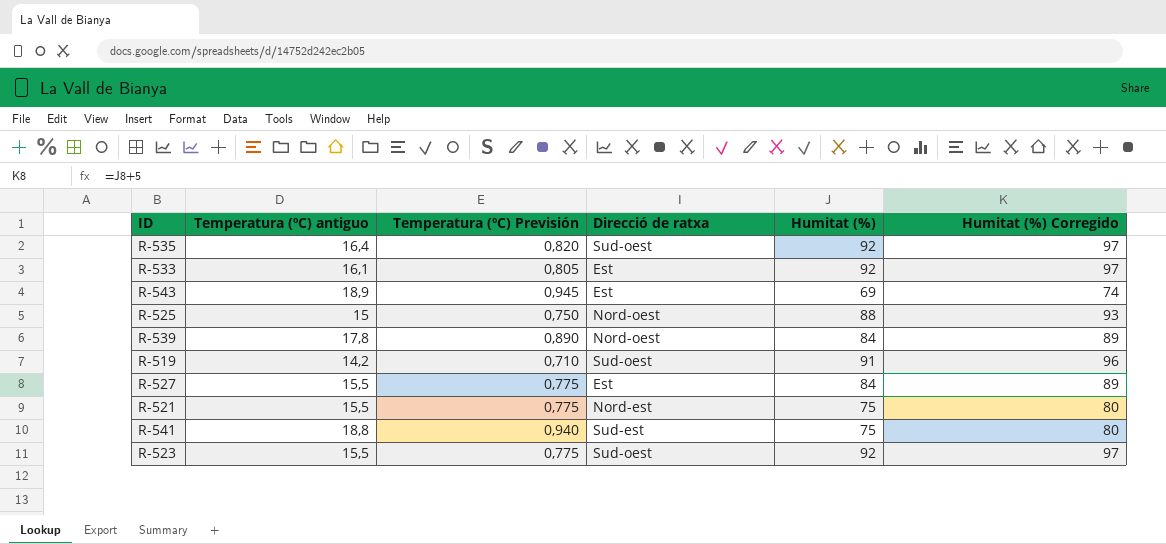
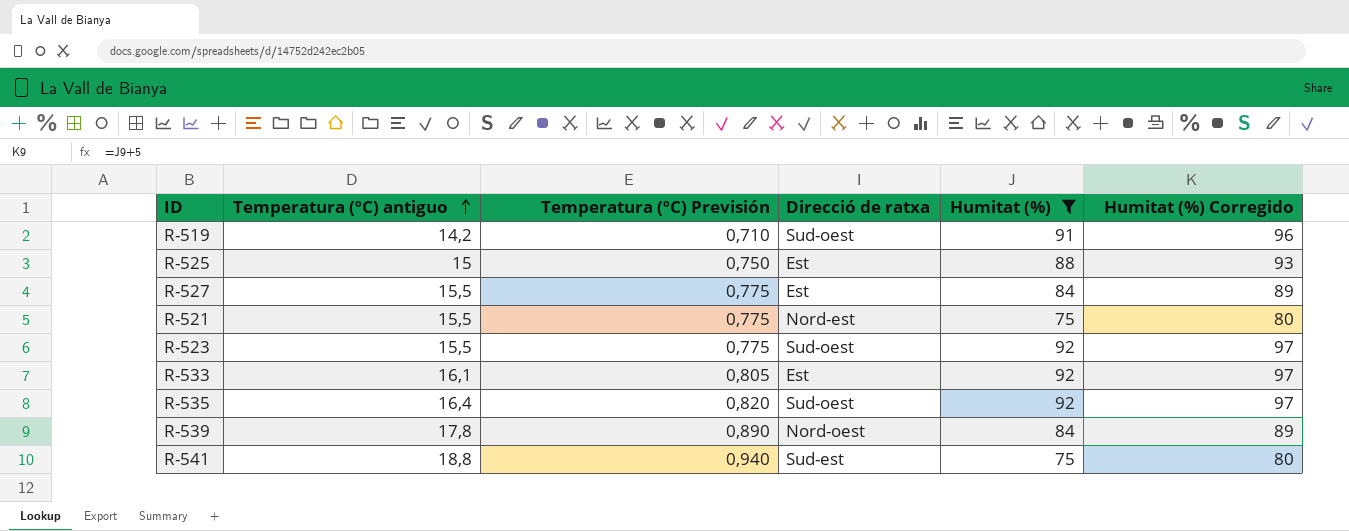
filter: none -> Humitat (%) != 69
row order: none -> Temperatura (ºC) antiguo ascending
R-525 | Direcció de ratxa: Nord-oest -> Est

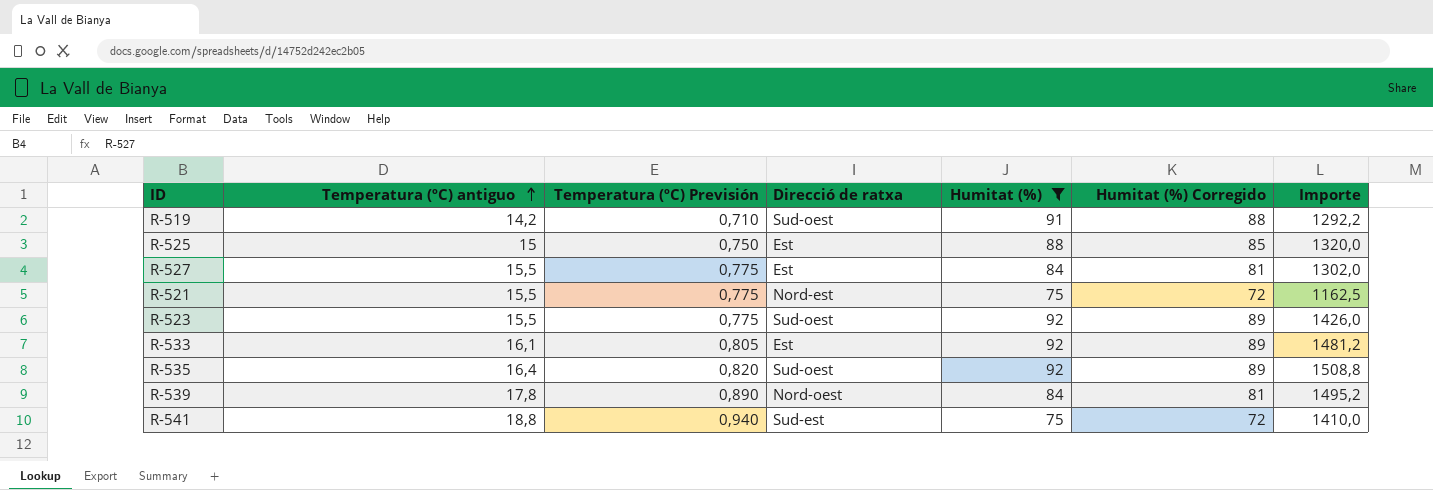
column Humitat (%) Corregido | formula: [Humitat (%)] + 5 -> [Humitat (%)] - 3
column Importe | formula: none -> [Temperatura (ºC) antiguo] * [Humitat (%)]

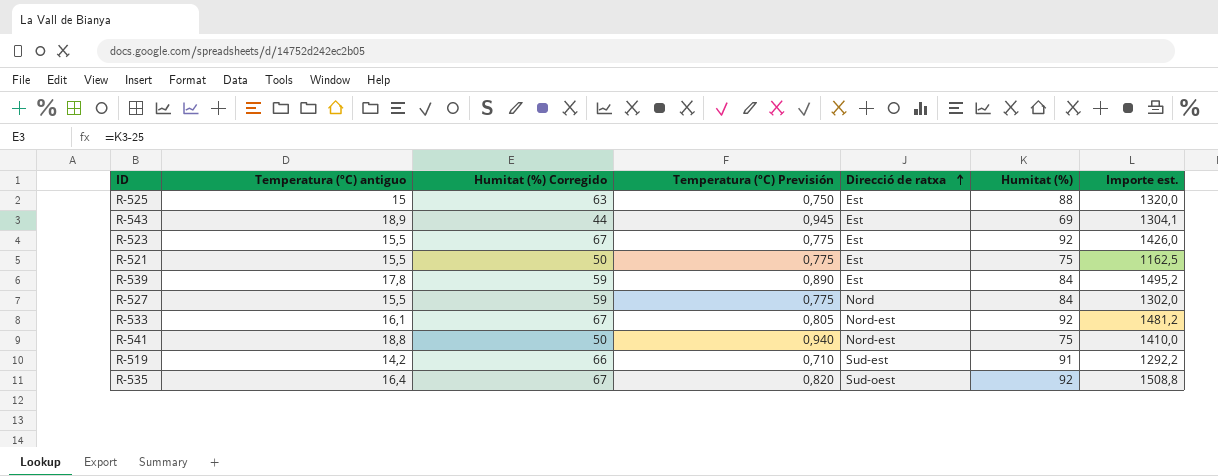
filter: Humitat (%) != 69 -> none
row order: Temperatura (ºC) antiguo ascending -> Direcció de ratxa ascending
column Humitat (%) Corregido | formula: [Humitat (%)] - 3 -> [Humitat (%)] - 25
column Humitat (%) Corregido | position: 6 -> 3
column name: Importe -> Importe est.
R-523 | Direcció de ratxa: Sud-oest -> Est
R-521 | Direcció de ratxa: Nord-est -> Est
R-539 | Direcció de ratxa: Nord-oest -> Est
R-527 | Direcció de ratxa: Est -> Nord
R-533 | Direcció de ratxa: Est -> Nord-est
R-541 | Direcció de ratxa: Sud-est -> Nord-est
R-519 | Direcció de ratxa: Sud-oest -> Sud-est

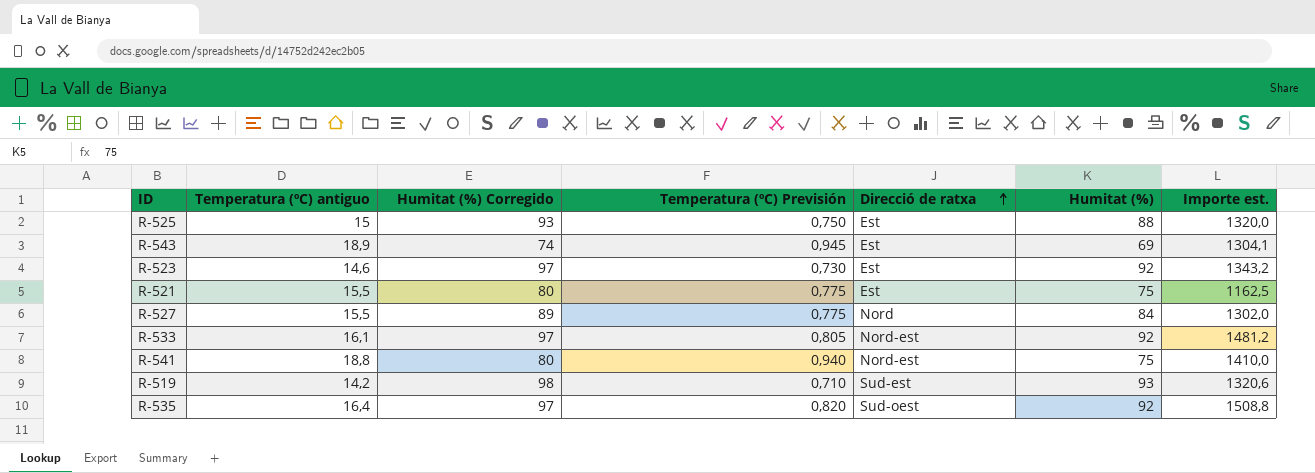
column Humitat (%) Corregido | formula: [Humitat (%)] - 25 -> [Humitat (%)] + 5
row R-539: 17,8 | 59 | 0,890 | Est | 84 | 1495,2 -> none
R-523 | Temperatura (ºC) antiguo: 15,5 -> 14,6
R-523 | Temperatura (ºC) Previsión: 0,775 -> 0,730
R-523 | Importe est.: 1426,0 -> 1343,2
R-519 | Humitat (%): 91 -> 93
R-519 | Importe est.: 1292,2 -> 1320,6

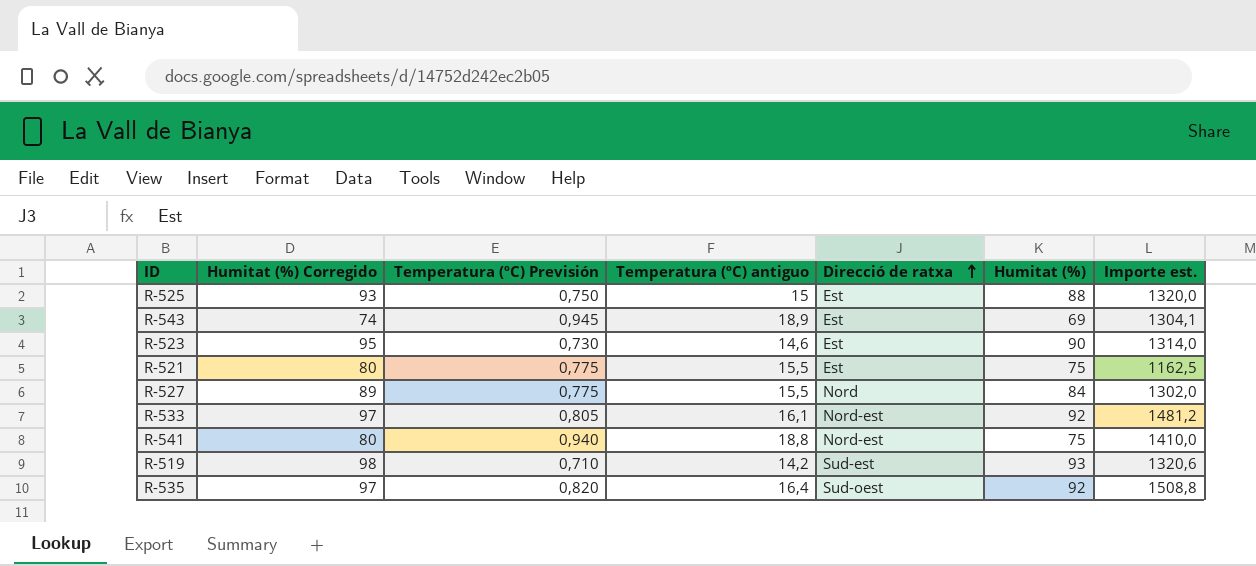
column Temperatura (ºC) antiguo | position: 2 -> 4
R-523 | Humitat (%) Corregido: 97 -> 95
R-523 | Humitat (%): 92 -> 90
R-523 | Importe est.: 1343,2 -> 1314,0

